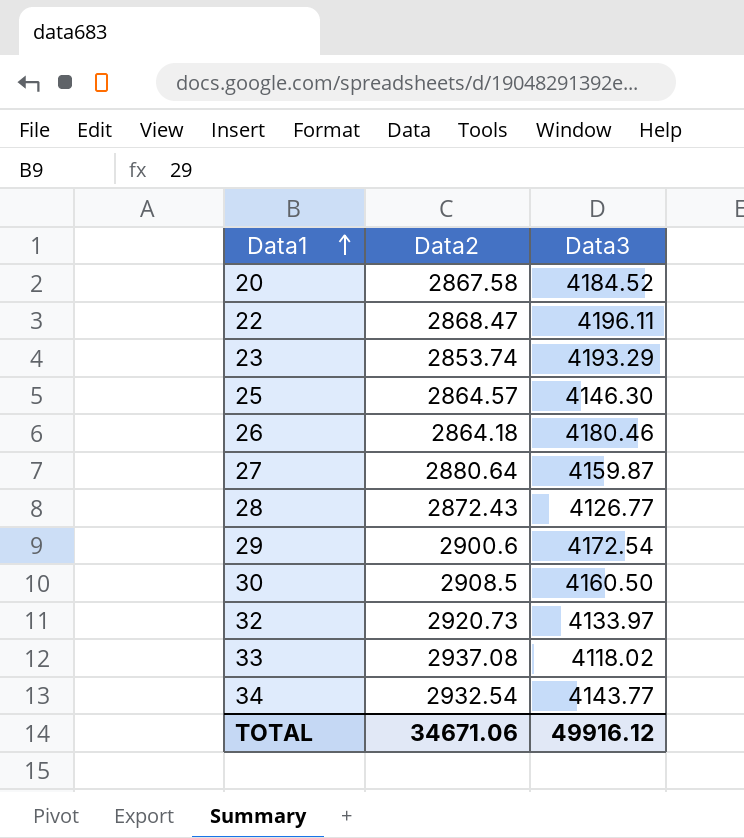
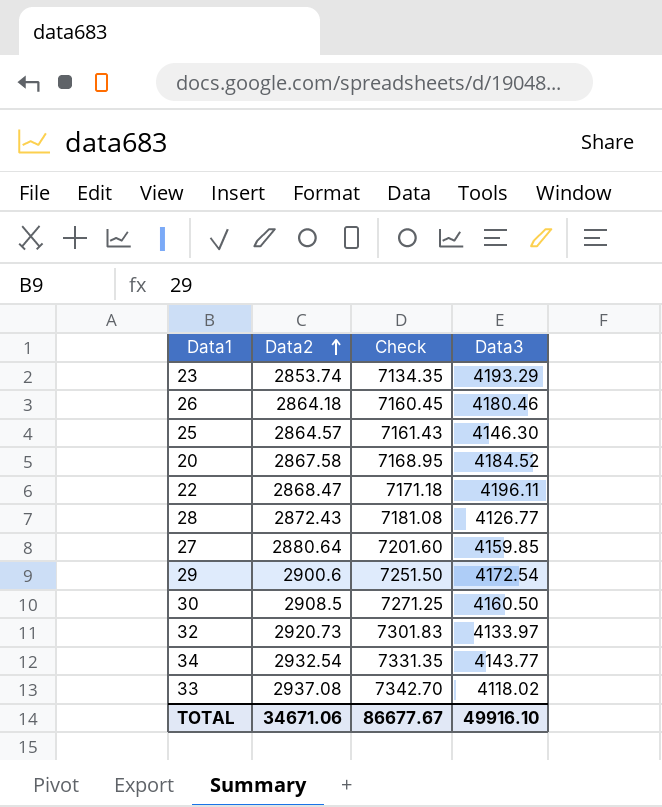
row order: Data1 ascending -> Data2 ascending
column Check | formula: none -> [Data2] * 2.5
27 | Data3: 4159.87 -> 4159.85
TOTAL | Data3: 49916.12 -> 49916.10

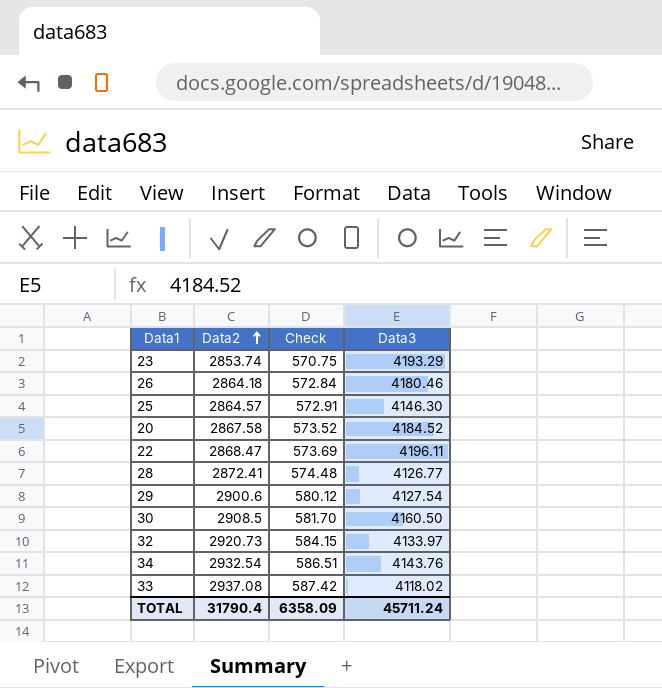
column Check | formula: [Data2] * 2.5 -> [Data2] * 0.2
row 27: 2880.64 | 7201.60 | 4159.85 -> none
28 | Data2: 2872.43 -> 2872.41
29 | Data3: 4172.54 -> 4127.54
34 | Data3: 4143.77 -> 4143.76
TOTAL | Data2: 34671.06 -> 31790.4
TOTAL | Check: 86677.67 -> 6358.09
TOTAL | Data3: 49916.10 -> 45711.24

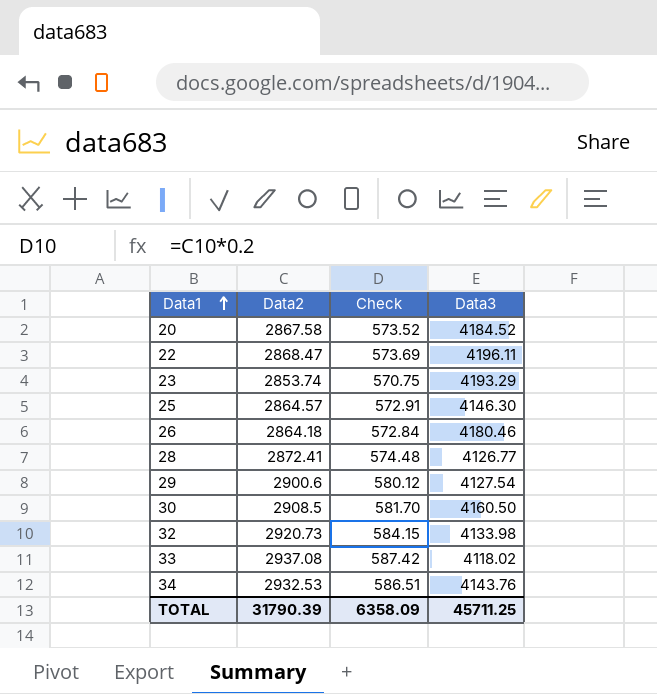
row order: Data2 ascending -> Data1 ascending
32 | Data3: 4133.97 -> 4133.98
34 | Data2: 2932.54 -> 2932.53
TOTAL | Data2: 31790.4 -> 31790.39
TOTAL | Data3: 45711.24 -> 45711.25

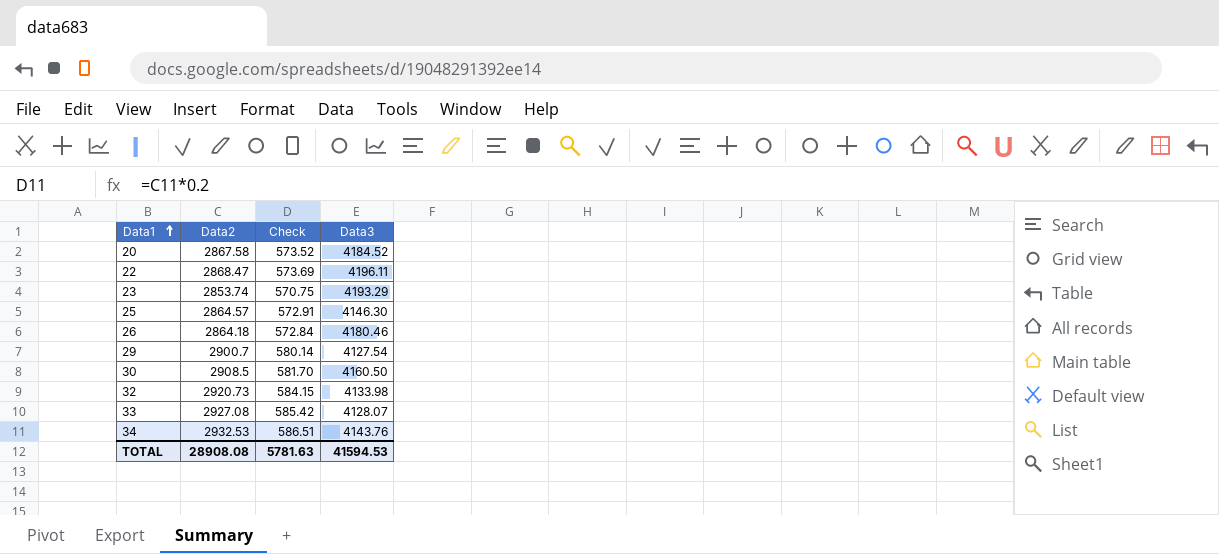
row 28: 2872.41 | 574.48 | 4126.77 -> none
29 | Data2: 2900.6 -> 2900.7
29 | Check: 580.12 -> 580.14
33 | Data2: 2937.08 -> 2927.08
33 | Check: 587.42 -> 585.42
33 | Data3: 4118.02 -> 4128.07
TOTAL | Data2: 31790.39 -> 28908.08
TOTAL | Check: 6358.09 -> 5781.63
TOTAL | Data3: 45711.25 -> 41594.53

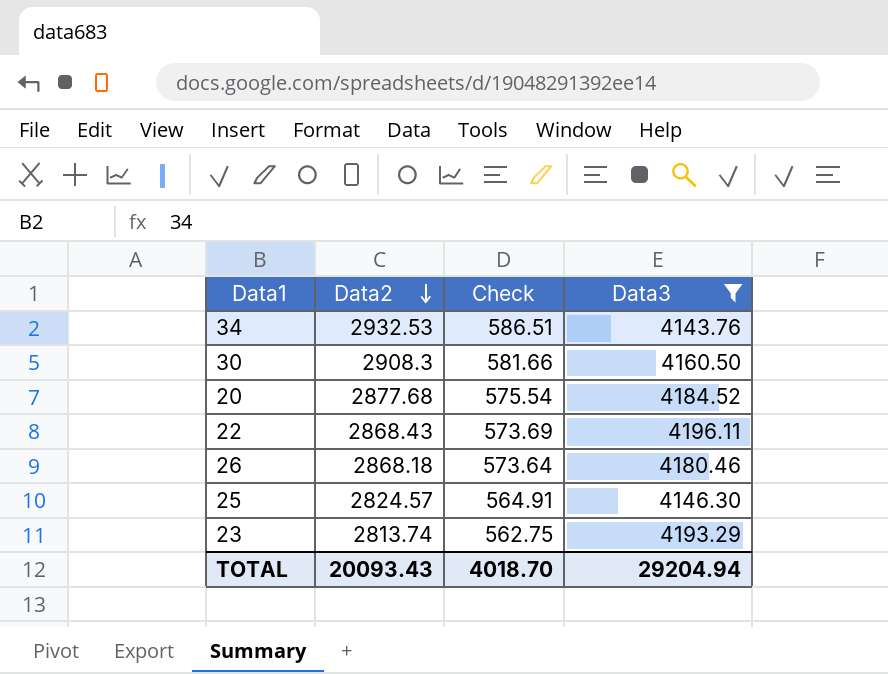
filter: none -> Data3 >= 4143.76
row order: Data1 ascending -> Data2 descending
30 | Data2: 2908.5 -> 2908.3
30 | Check: 581.70 -> 581.66
20 | Data2: 2867.58 -> 2877.68
20 | Check: 573.52 -> 575.54
22 | Data2: 2868.47 -> 2868.43
26 | Data2: 2864.18 -> 2868.18
26 | Check: 572.84 -> 573.64
25 | Data2: 2864.57 -> 2824.57
25 | Check: 572.91 -> 564.91
23 | Data2: 2853.74 -> 2813.74
23 | Check: 570.75 -> 562.75
TOTAL | Data2: 28908.08 -> 20093.43
TOTAL | Check: 5781.63 -> 4018.70
TOTAL | Data3: 41594.53 -> 29204.94

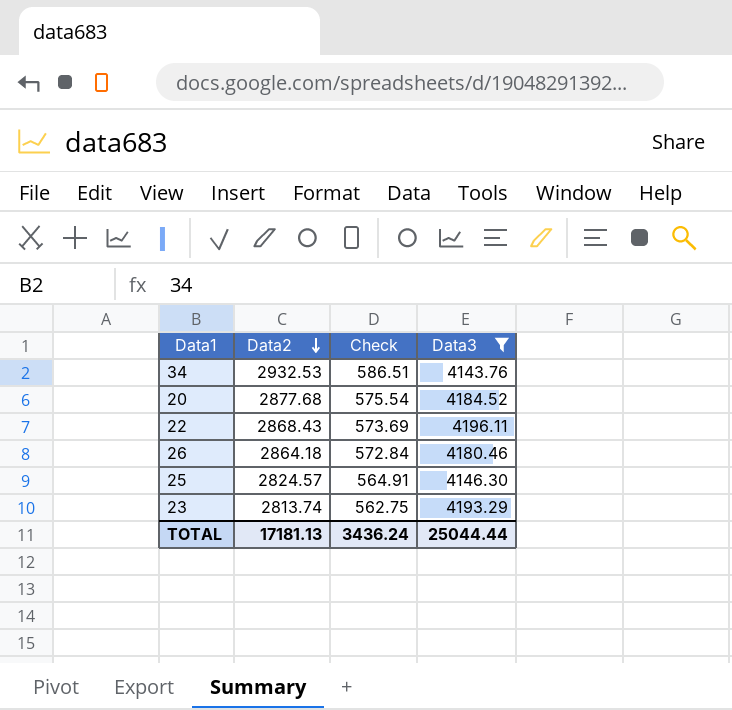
row 30: 2908.3 | 581.66 | 4160.50 -> none
26 | Data2: 2868.18 -> 2864.18
26 | Check: 573.64 -> 572.84
TOTAL | Data2: 20093.43 -> 17181.13
TOTAL | Check: 4018.70 -> 3436.24
TOTAL | Data3: 29204.94 -> 25044.44

